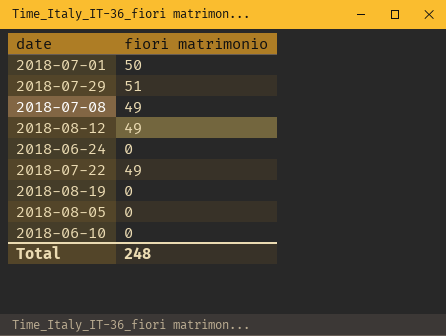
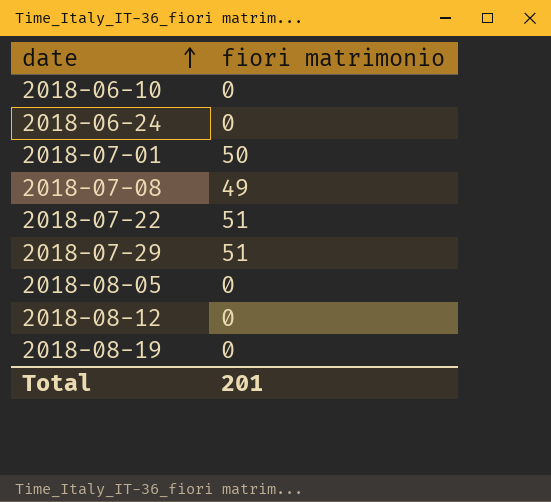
row order: none -> date ascending
2018-07-22 | fiori matrimonio: 49 -> 51
2018-08-12 | fiori matrimonio: 49 -> 0
Total | fiori matrimonio: 248 -> 201

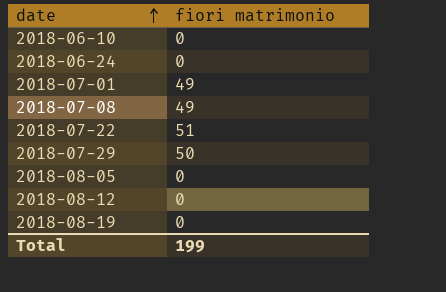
2018-07-01 | fiori matrimonio: 50 -> 49
2018-07-29 | fiori matrimonio: 51 -> 50
Total | fiori matrimonio: 201 -> 199

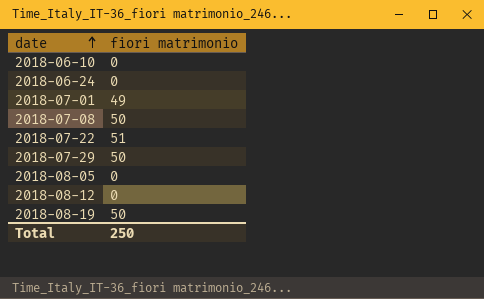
2018-07-08 | fiori matrimonio: 49 -> 50
2018-08-19 | fiori matrimonio: 0 -> 50
Total | fiori matrimonio: 199 -> 250

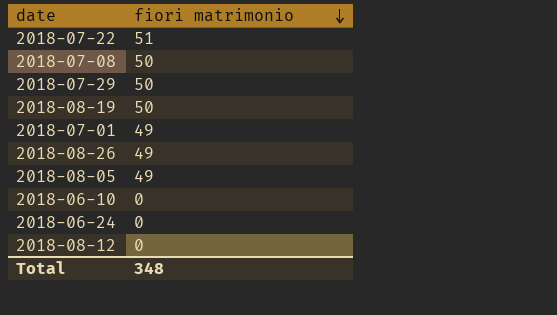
row order: date ascending -> fiori matrimonio descending
row 2018-08-26: none -> 49
2018-08-05 | fiori matrimonio: 0 -> 49
Total | fiori matrimonio: 250 -> 348

